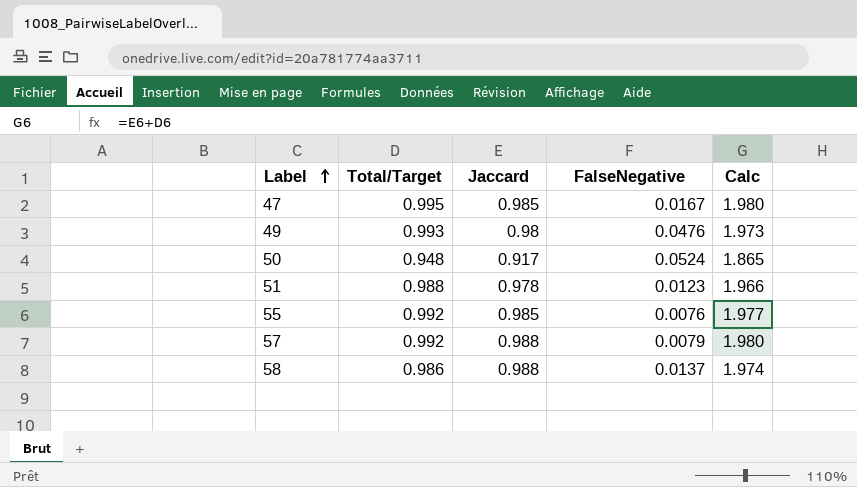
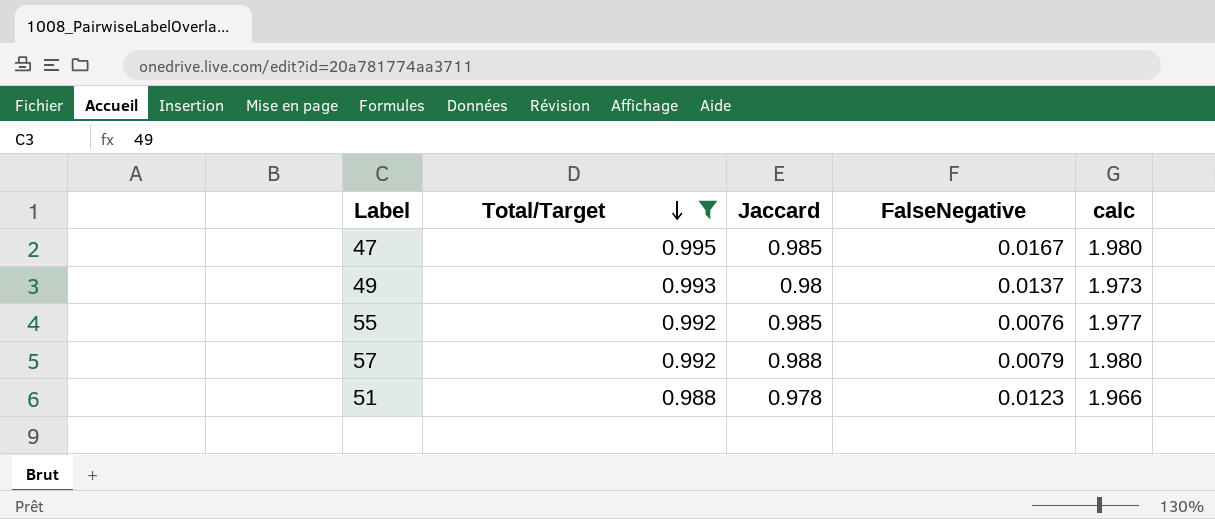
filter: none -> Total/Target >= 0.988
row order: Label ascending -> Total/Target descending
column name: Calc -> calc
49 | FalseNegative: 0.0476 -> 0.0137

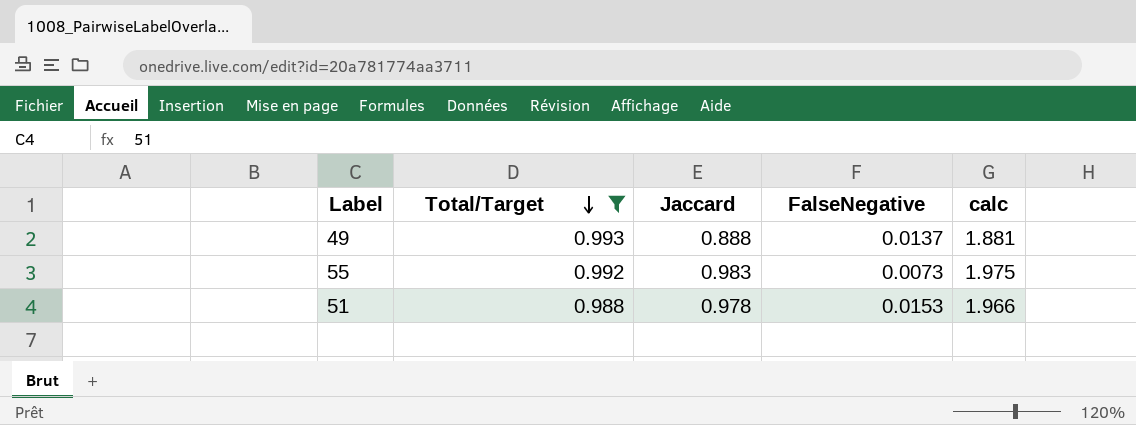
row 47: 0.995 | 0.985 | 0.0167 | 1.980 -> none
row 57: 0.992 | 0.988 | 0.0079 | 1.980 -> none
49 | Jaccard: 0.98 -> 0.888
49 | calc: 1.973 -> 1.881
55 | Jaccard: 0.985 -> 0.983
55 | FalseNegative: 0.0076 -> 0.0073
55 | calc: 1.977 -> 1.975
51 | FalseNegative: 0.0123 -> 0.0153

